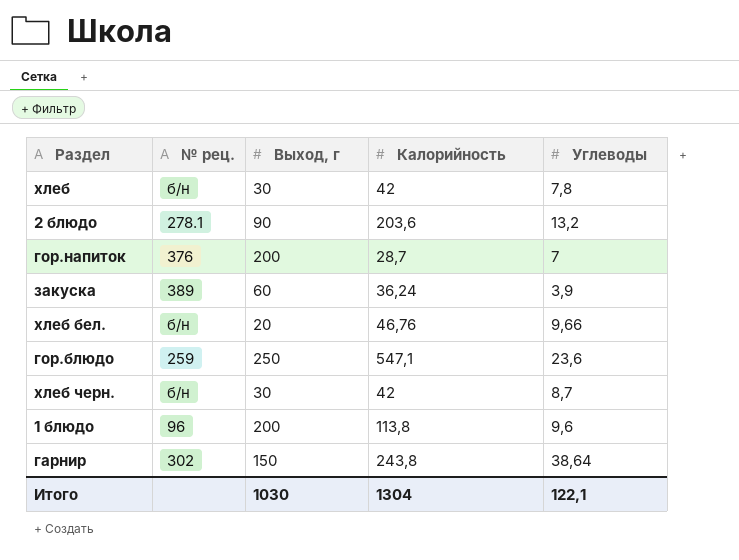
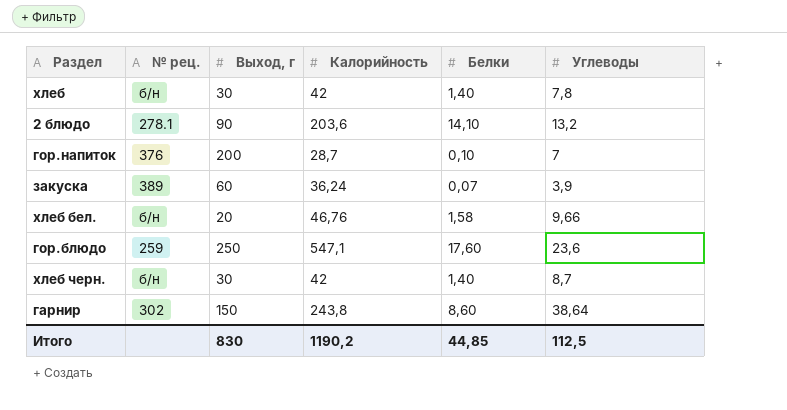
column Белки | position: none -> 5
row 1 блюдо: 96 | 200 | 113,8 | 9,6 -> none
Итого | Выход, г: 1030 -> 830
Итого | Калорийность: 1304 -> 1190,2
Итого | Углеводы: 122,1 -> 112,5

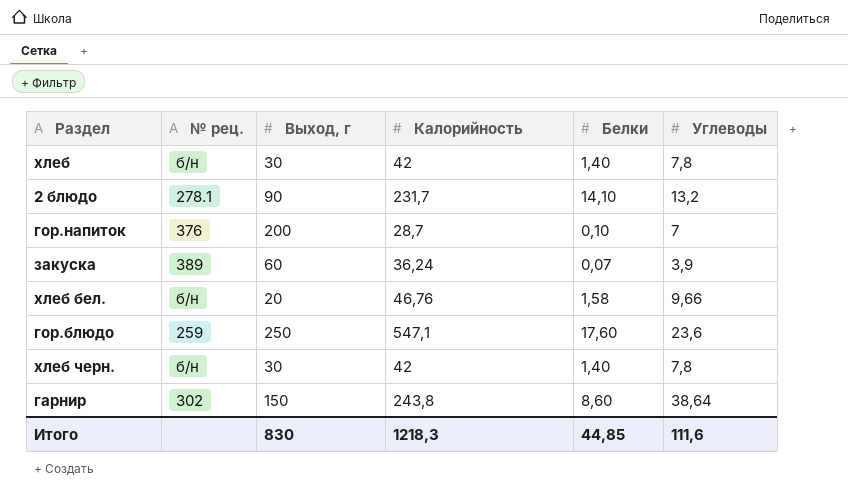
2 блюдо | Калорийность: 203,6 -> 231,7
хлеб черн. | Углеводы: 8,7 -> 7,8
Итого | Калорийность: 1190,2 -> 1218,3
Итого | Углеводы: 112,5 -> 111,6

